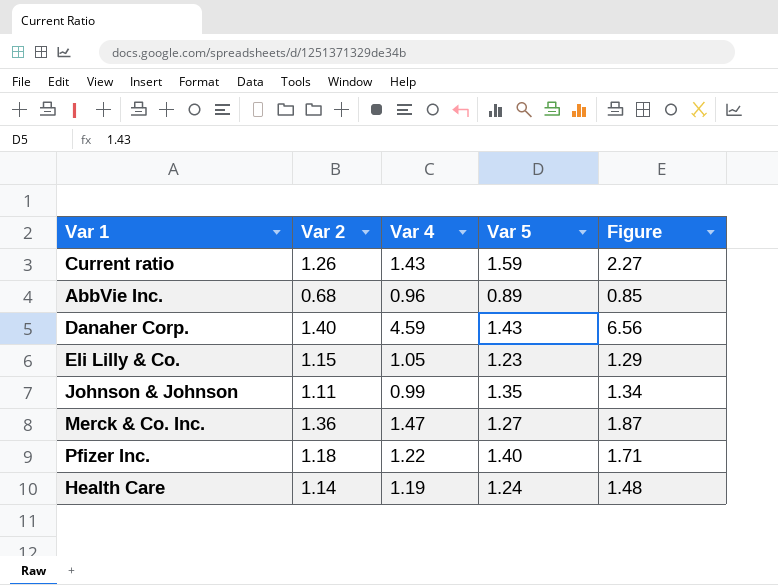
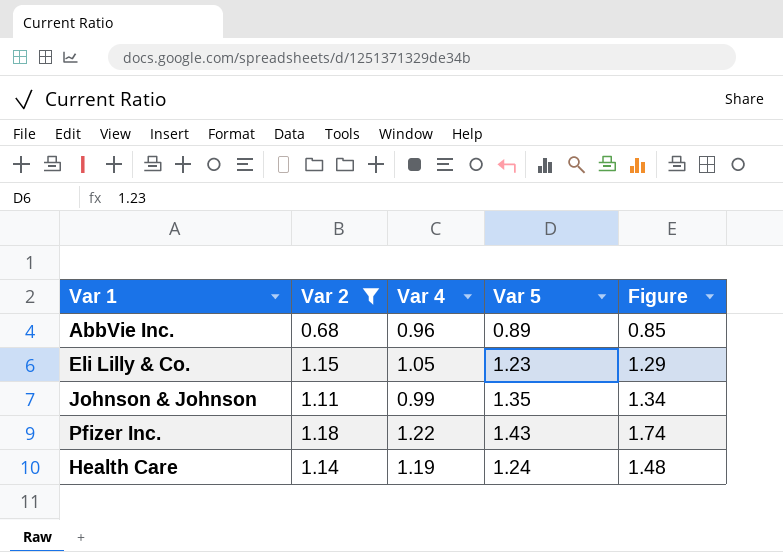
filter: none -> Var 2 <= 1.18
Pfizer Inc. | Var 5: 1.40 -> 1.43
Pfizer Inc. | Figure: 1.71 -> 1.74

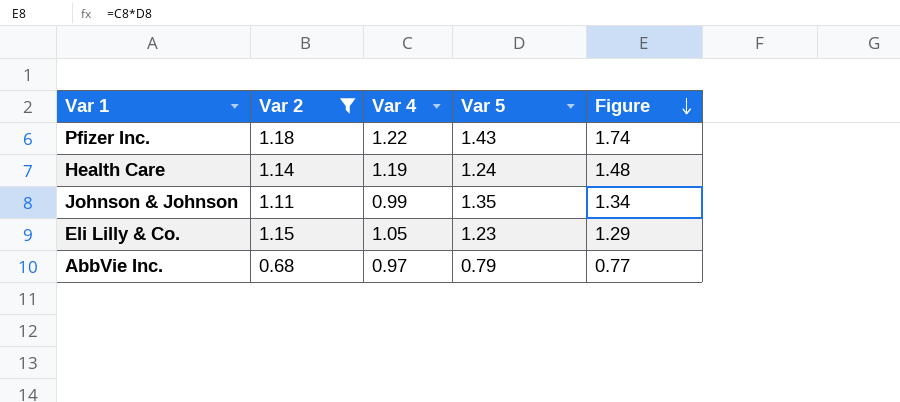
row order: none -> Figure descending
AbbVie Inc. | Var 4: 0.96 -> 0.97
AbbVie Inc. | Var 5: 0.89 -> 0.79
AbbVie Inc. | Figure: 0.85 -> 0.77

